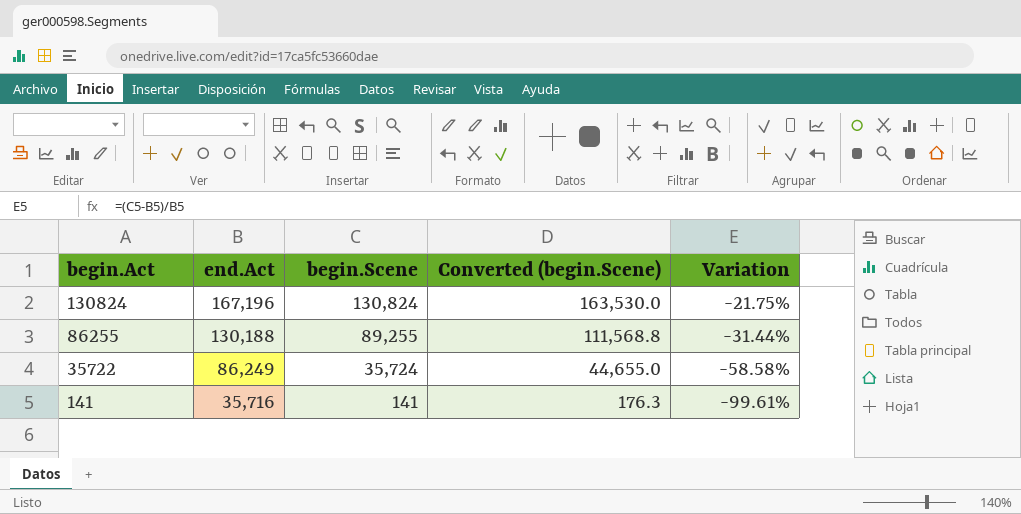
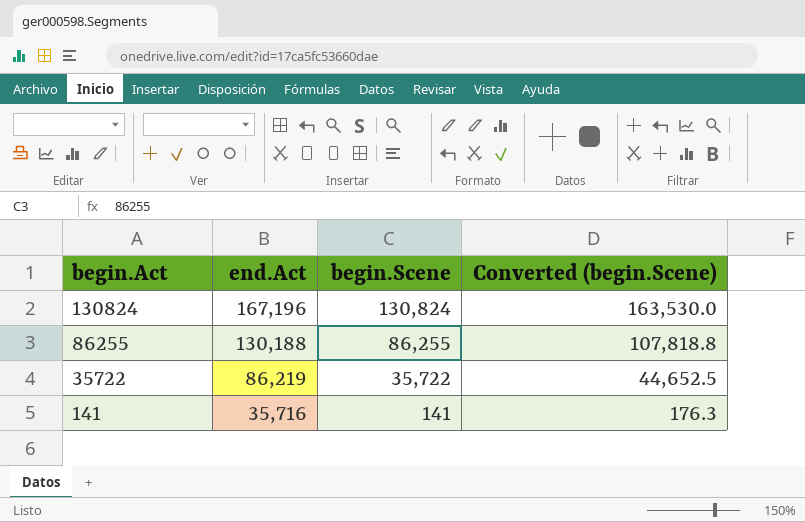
column Variation | formula: ([begin.Scene] - [end.Act]) / [end.Act] -> none
86255 | begin.Scene: 89,255 -> 86,255
86255 | Converted (begin.Scene): 111,568.8 -> 107,818.8
35722 | end.Act: 86,249 -> 86,219
35722 | begin.Scene: 35,724 -> 35,722
35722 | Converted (begin.Scene): 44,655.0 -> 44,652.5

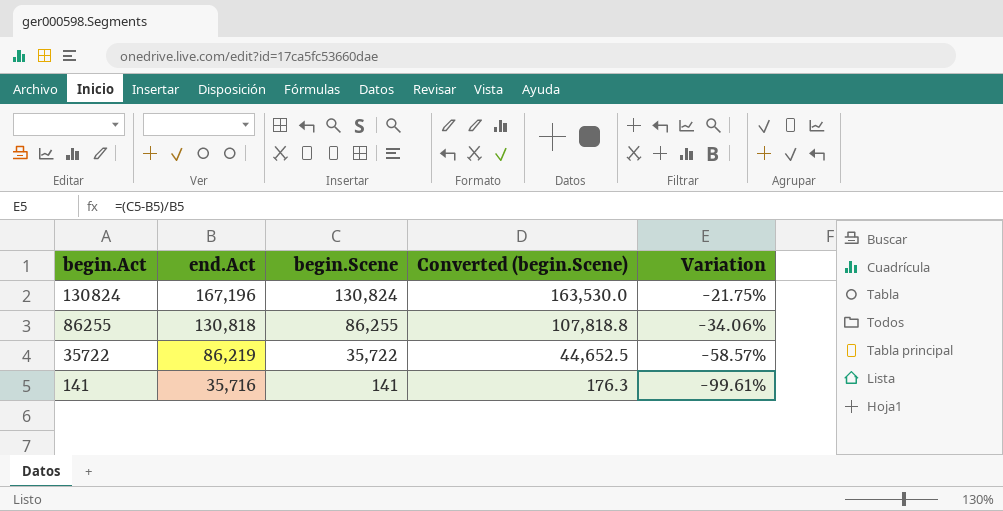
column Variation | formula: none -> ([begin.Scene] - [end.Act]) / [end.Act]
86255 | end.Act: 130,188 -> 130,818

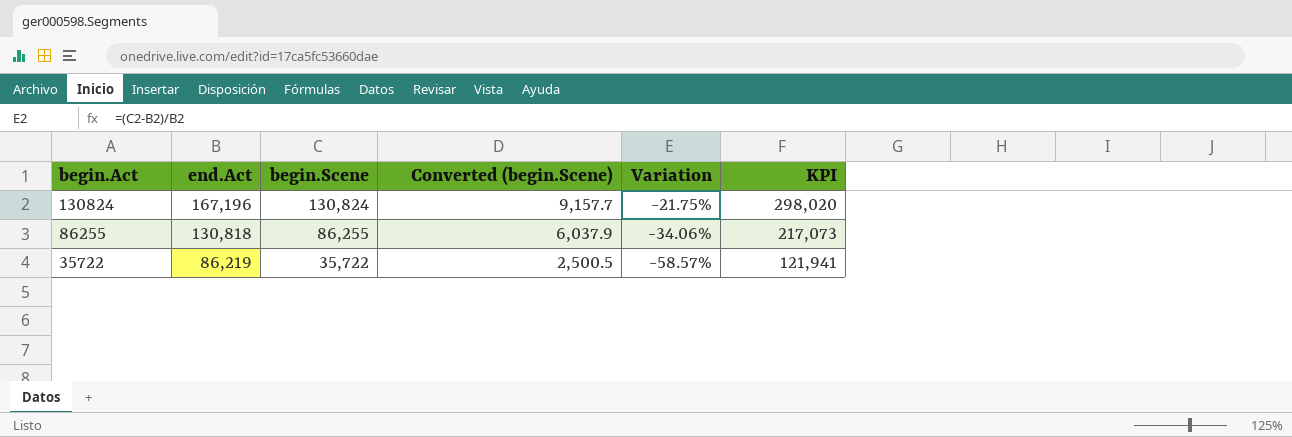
column Converted (begin.Scene) | formula: [begin.Scene] * 1.25 -> [begin.Scene] * 0.07
column KPI | formula: none -> [end.Act] + [begin.Scene]
row 141: 35,716 | 141 | 176.3 | -99.61% -> none

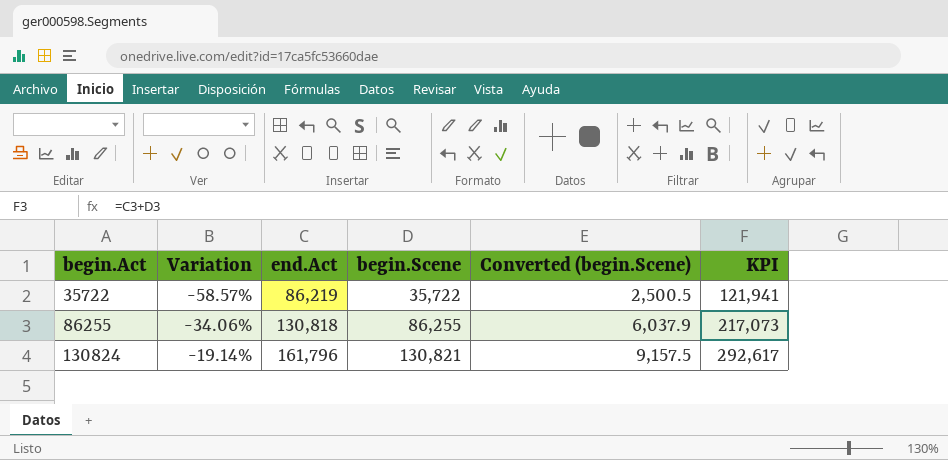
row order: begin.Act descending -> begin.Act ascending
column Variation | position: 5 -> 2
130824 | Variation: -21.75% -> -19.14%
130824 | end.Act: 167,196 -> 161,796
130824 | begin.Scene: 130,824 -> 130,821
130824 | Converted (begin.Scene): 9,157.7 -> 9,157.5
130824 | KPI: 298,020 -> 292,617

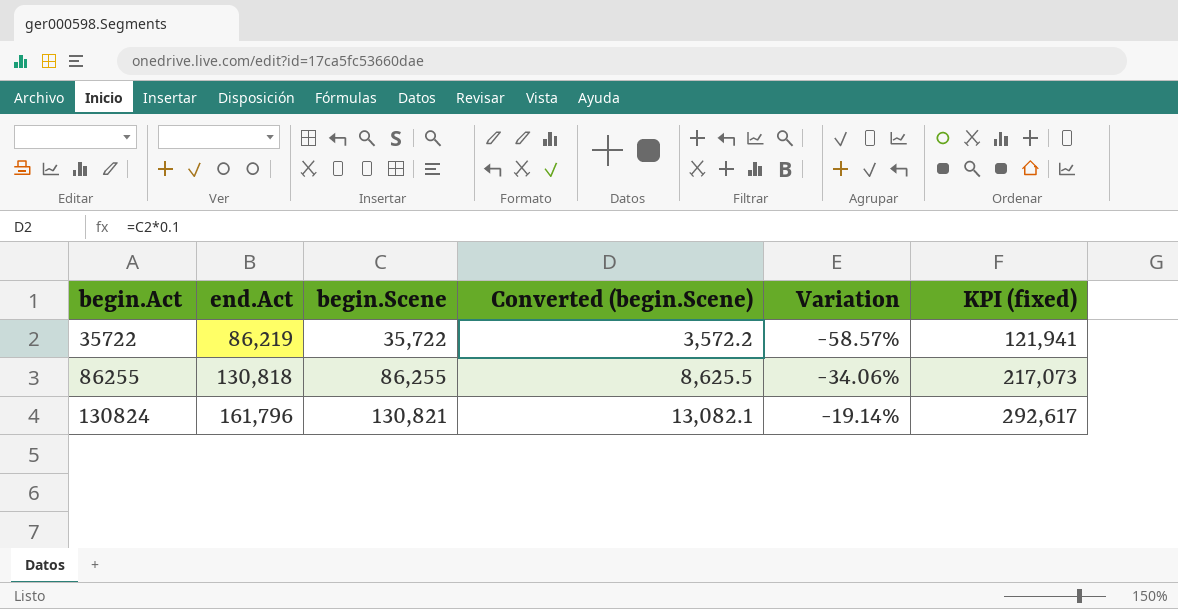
column Converted (begin.Scene) | formula: [begin.Scene] * 0.07 -> [begin.Scene] * 0.1
column Variation | position: 2 -> 5
column name: KPI -> KPI (fixed)

